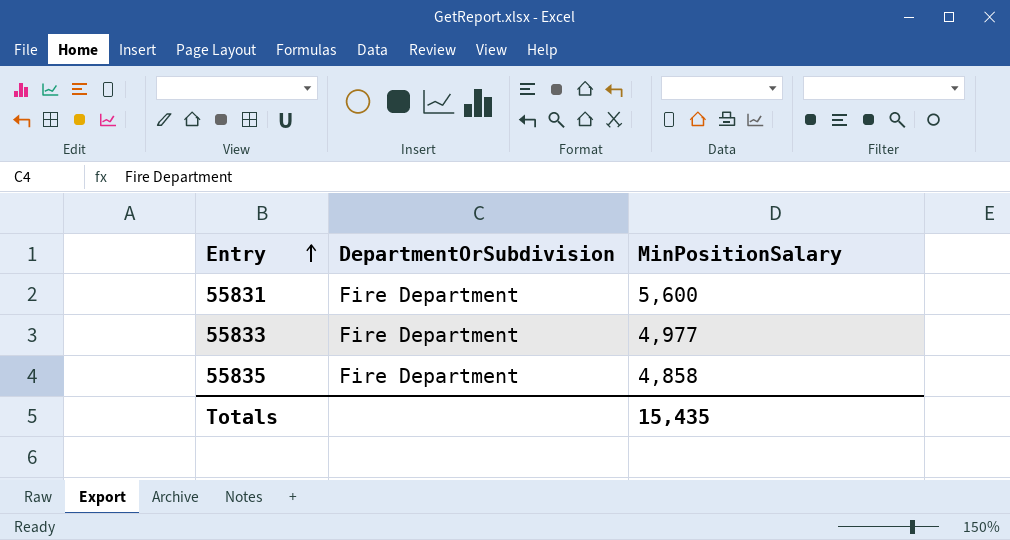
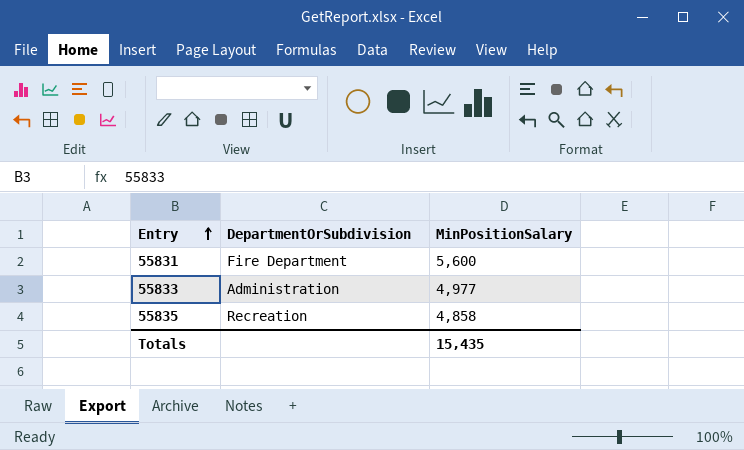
55833 | DepartmentOrSubdivision: Fire Department -> Administration
55835 | DepartmentOrSubdivision: Fire Department -> Recreation

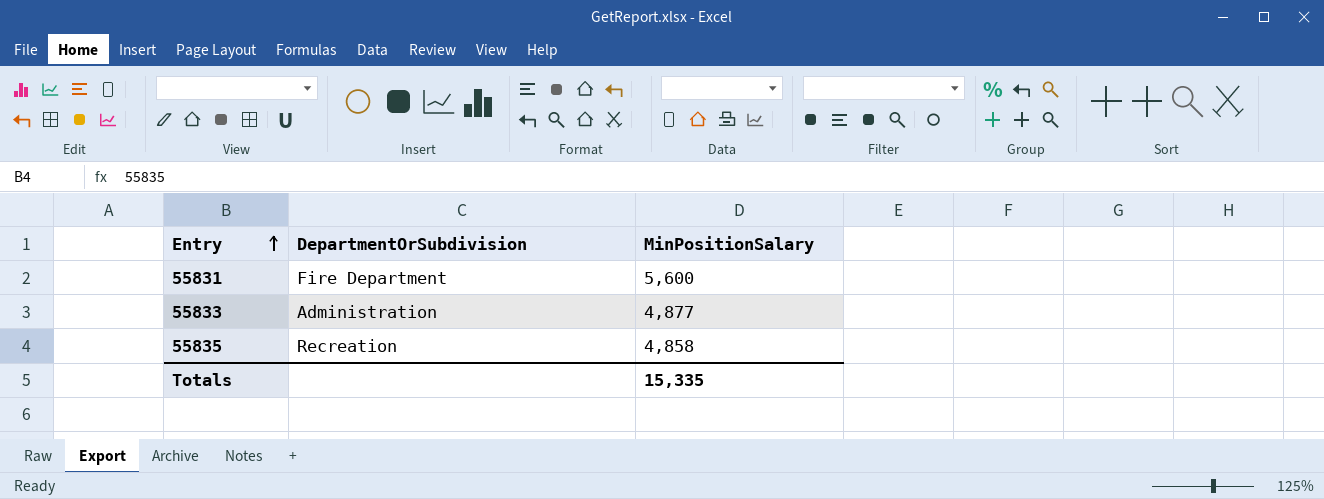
55833 | MinPositionSalary: 4,977 -> 4,877
Totals | MinPositionSalary: 15,435 -> 15,335

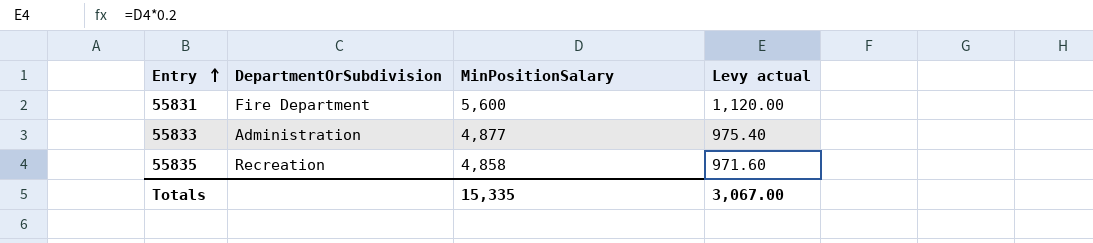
column Levy actual | formula: none -> [MinPositionSalary] * 0.2

